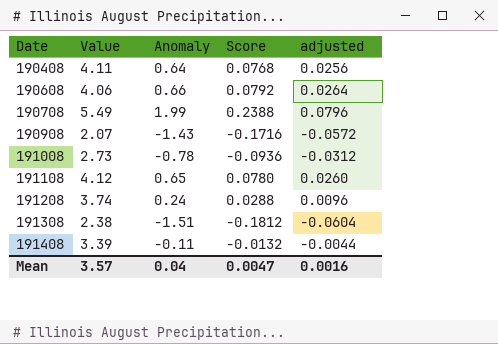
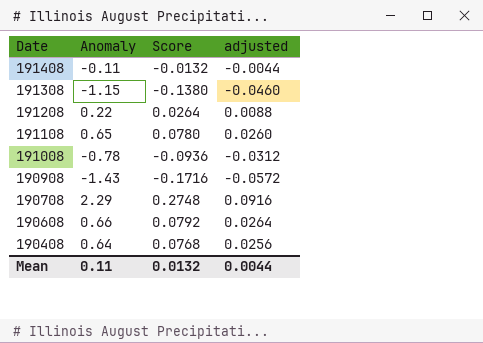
row order: Date ascending -> Date descending
column Value | position: 2 -> none
191308 | Anomaly: -1.51 -> -1.15
191308 | Score: -0.1812 -> -0.1380
191308 | adjusted: -0.0604 -> -0.0460
191208 | Anomaly: 0.24 -> 0.22
191208 | Score: 0.0288 -> 0.0264
191208 | adjusted: 0.0096 -> 0.0088
190708 | Anomaly: 1.99 -> 2.29
190708 | Score: 0.2388 -> 0.2748
190708 | adjusted: 0.0796 -> 0.0916
Mean | Anomaly: 0.04 -> 0.11
Mean | Score: 0.0047 -> 0.0132
Mean | adjusted: 0.0016 -> 0.0044

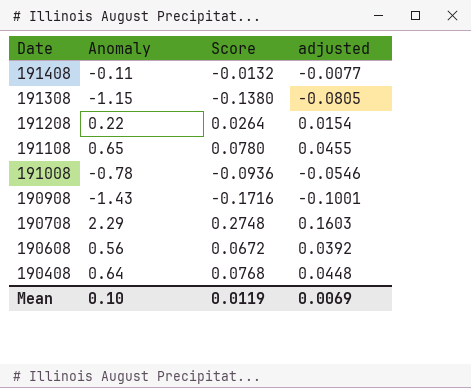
column adjusted | formula: [Anomaly] * 0.04 -> [Anomaly] * 0.07
190608 | Anomaly: 0.66 -> 0.56
190608 | Score: 0.0792 -> 0.0672
Mean | Anomaly: 0.11 -> 0.10
Mean | Score: 0.0132 -> 0.0119
Mean | adjusted: 0.0044 -> 0.0069

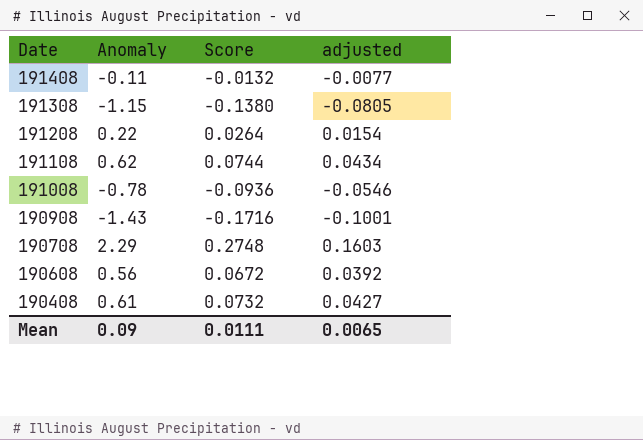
191108 | Anomaly: 0.65 -> 0.62
191108 | Score: 0.0780 -> 0.0744
191108 | adjusted: 0.0455 -> 0.0434
190408 | Anomaly: 0.64 -> 0.61
190408 | Score: 0.0768 -> 0.0732
190408 | adjusted: 0.0448 -> 0.0427
Mean | Anomaly: 0.10 -> 0.09
Mean | Score: 0.0119 -> 0.0111
Mean | adjusted: 0.0069 -> 0.0065

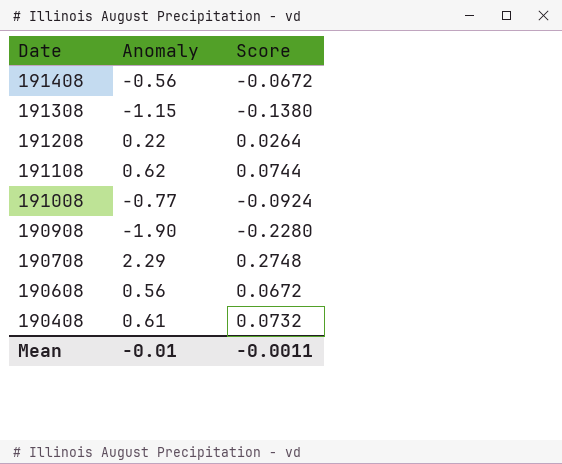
column adjusted | formula: [Anomaly] * 0.07 -> none
191408 | Anomaly: -0.11 -> -0.56
191408 | Score: -0.0132 -> -0.0672
191008 | Anomaly: -0.78 -> -0.77
191008 | Score: -0.0936 -> -0.0924
190908 | Anomaly: -1.43 -> -1.90
190908 | Score: -0.1716 -> -0.2280
Mean | Anomaly: 0.09 -> -0.01
Mean | Score: 0.0111 -> -0.0011

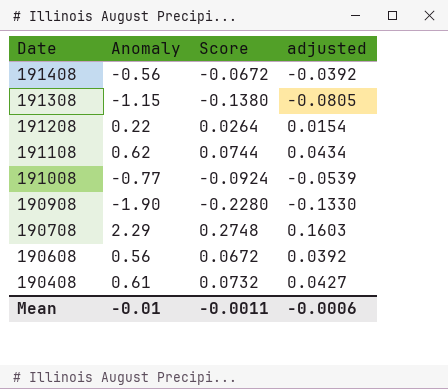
column adjusted | formula: none -> [Anomaly] * 0.07

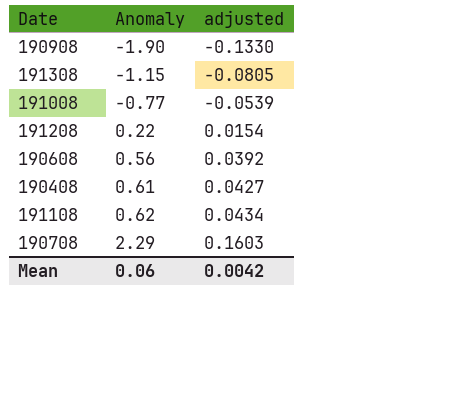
row order: Date descending -> Anomaly ascending
column Score | formula: [Anomaly] * 0.12 -> none
row 191408: -0.56 | -0.0672 | -0.0392 -> none
Mean | Anomaly: -0.01 -> 0.06
Mean | adjusted: -0.0006 -> 0.0042

